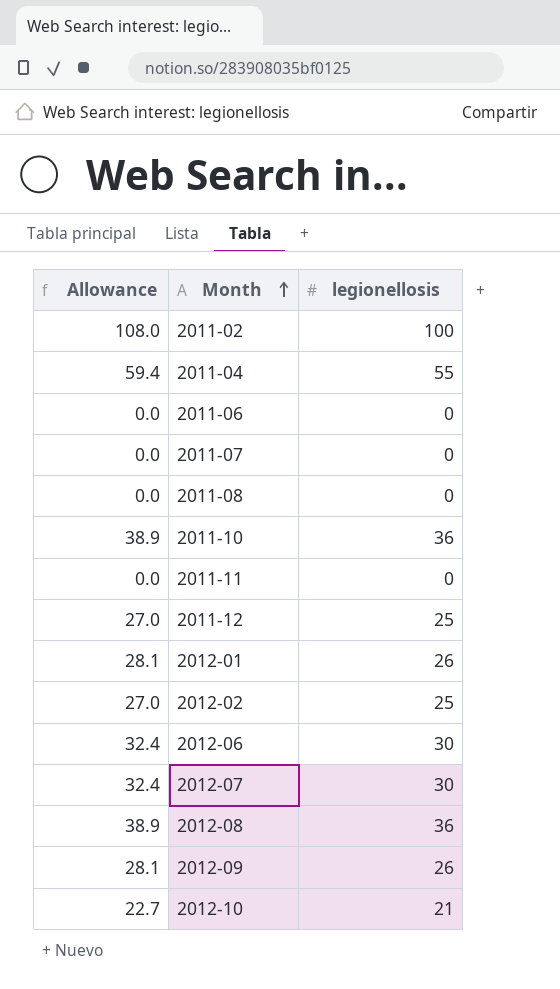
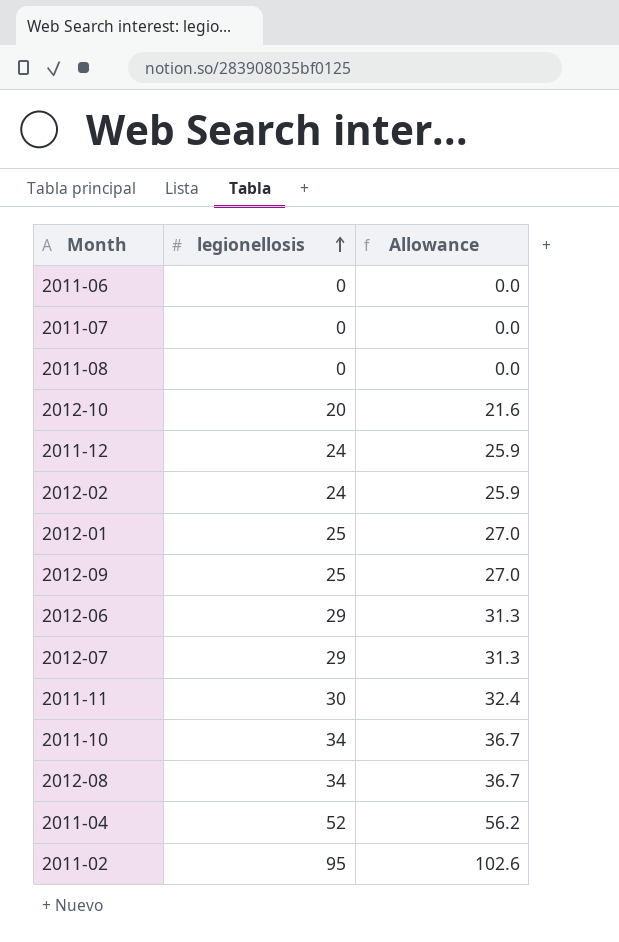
row order: Month ascending -> legionellosis ascending
column Allowance | position: 1 -> 3
2012-10 | legionellosis: 21 -> 20
2012-10 | Allowance: 22.7 -> 21.6
2011-12 | legionellosis: 25 -> 24
2011-12 | Allowance: 27.0 -> 25.9
2012-02 | legionellosis: 25 -> 24
2012-02 | Allowance: 27.0 -> 25.9
2012-01 | legionellosis: 26 -> 25
2012-01 | Allowance: 28.1 -> 27.0
2012-09 | legionellosis: 26 -> 25
2012-09 | Allowance: 28.1 -> 27.0
2012-06 | legionellosis: 30 -> 29
2012-06 | Allowance: 32.4 -> 31.3
2012-07 | legionellosis: 30 -> 29
2012-07 | Allowance: 32.4 -> 31.3
2011-11 | legionellosis: 0 -> 30
2011-11 | Allowance: 0.0 -> 32.4
2011-10 | legionellosis: 36 -> 34
2011-10 | Allowance: 38.9 -> 36.7
2012-08 | legionellosis: 36 -> 34
2012-08 | Allowance: 38.9 -> 36.7
2011-04 | legionellosis: 55 -> 52
2011-04 | Allowance: 59.4 -> 56.2
2011-02 | legionellosis: 100 -> 95
2011-02 | Allowance: 108.0 -> 102.6

